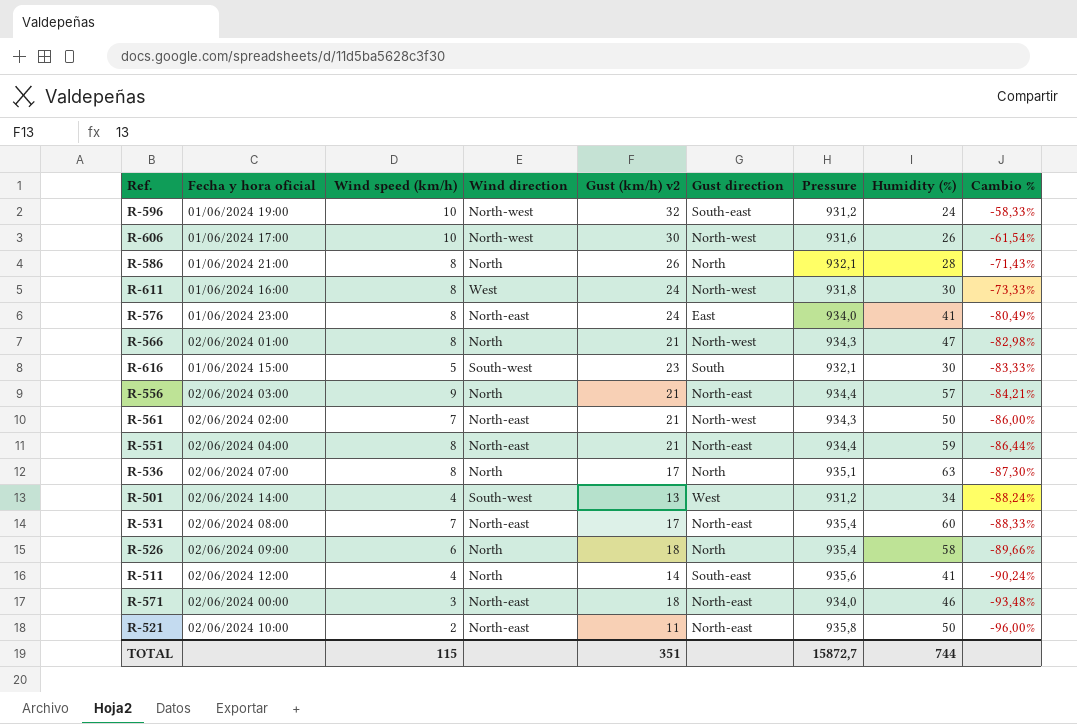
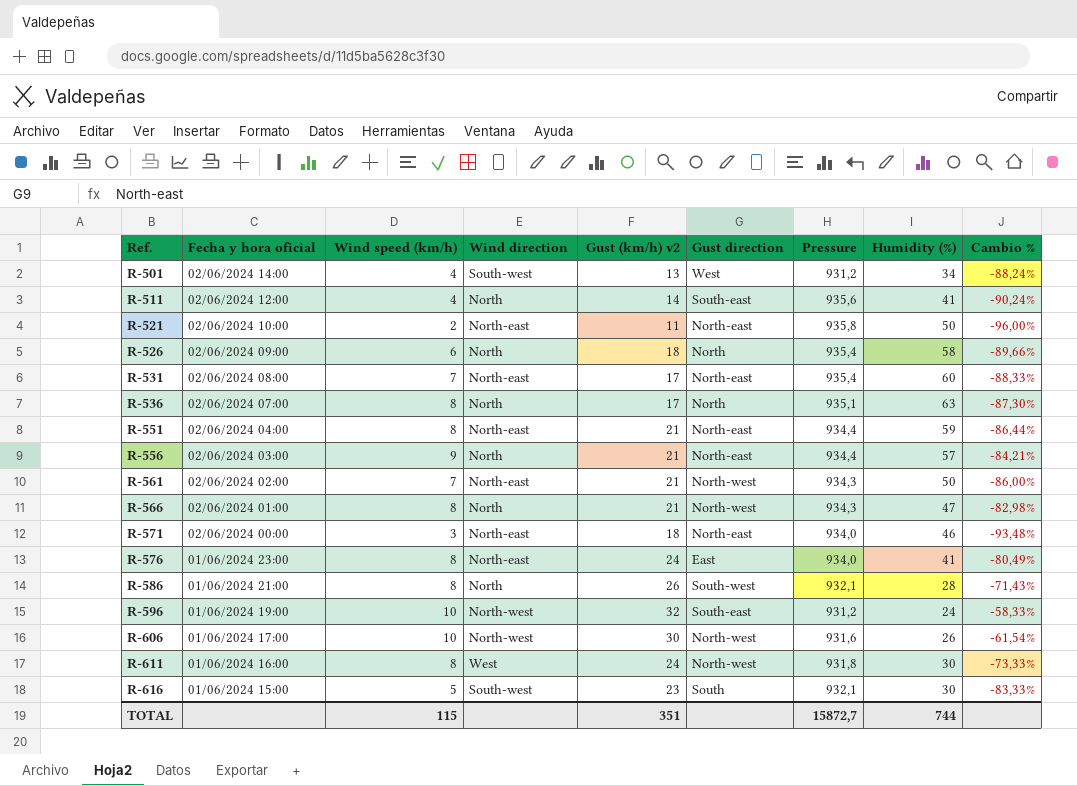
row order: Cambio % descending -> Ref. ascending
R-586 | Gust direction: North -> South-west

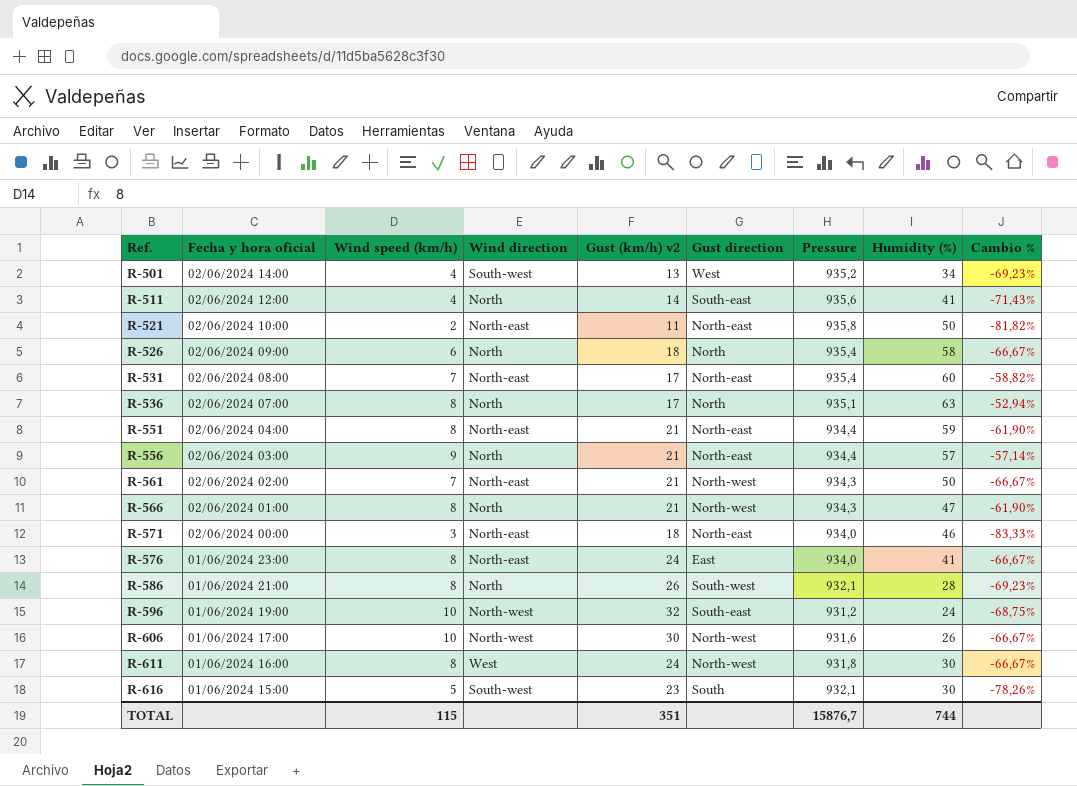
column Cambio % | formula: ([Wind speed (km/h)] - [Humidity (%)]) / [Humidity (%)] -> ([Wind speed (km/h)] - [Gust (km/h) v2]) / [Gust (km/h) v2]
R-501 | Pressure: 931,2 -> 935,2
TOTAL | Pressure: 15872,7 -> 15876,7

